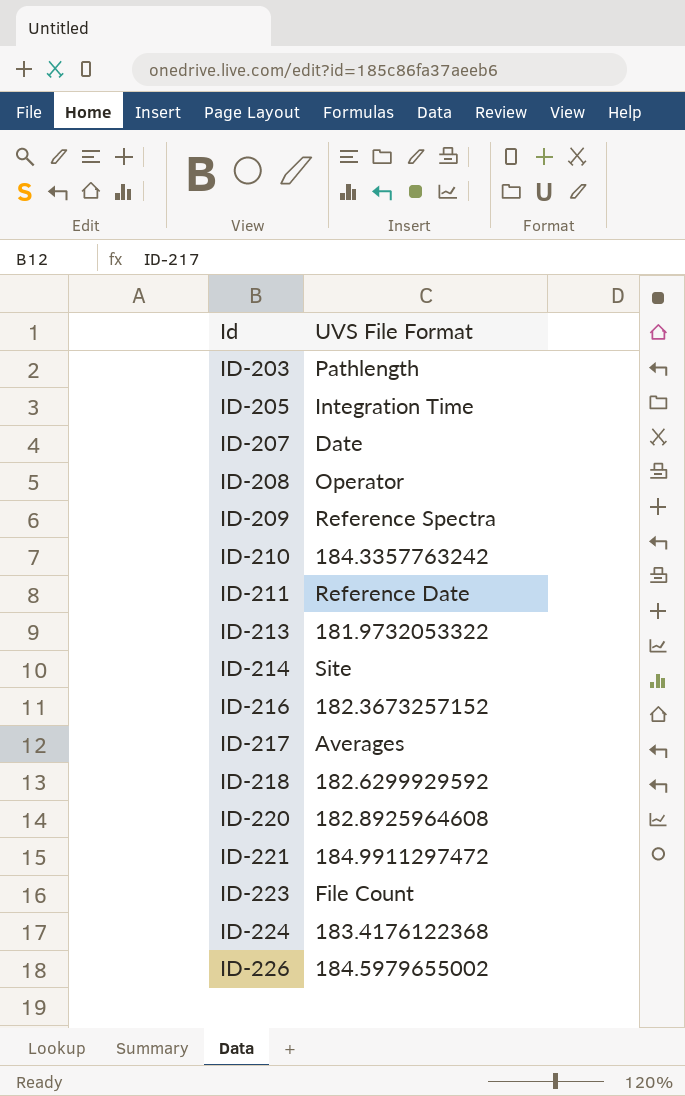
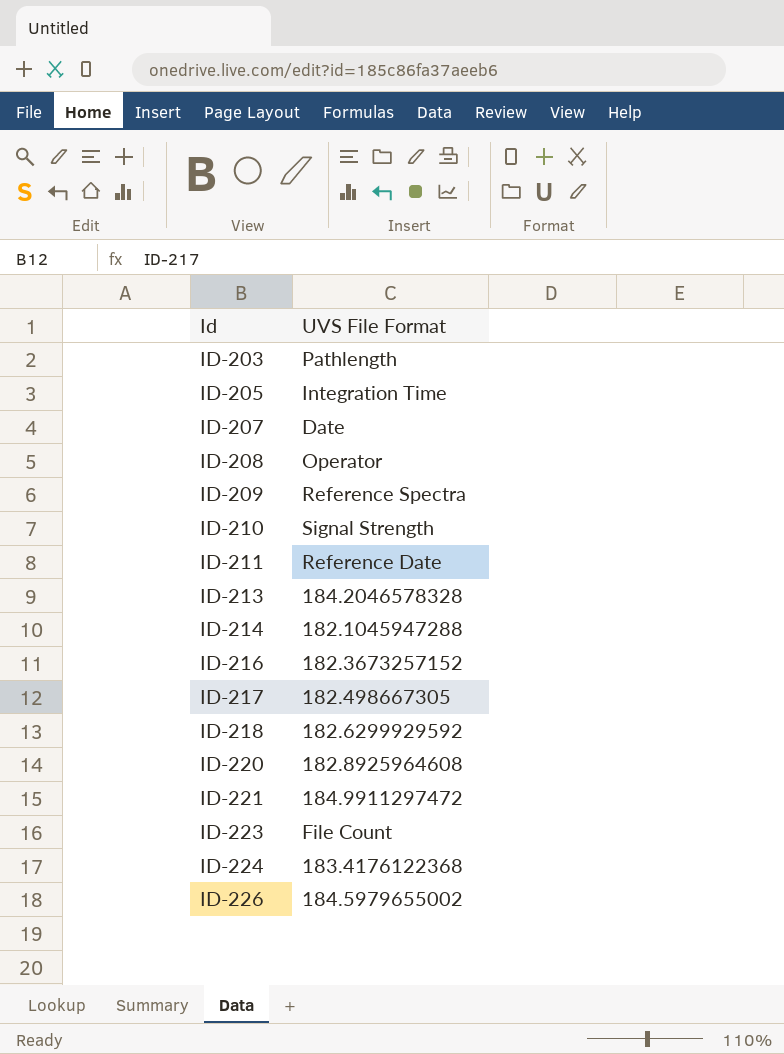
ID-210 | UVS File Format: 184.3357763242 -> Signal Strength
ID-213 | UVS File Format: 181.9732053322 -> 184.2046578328
ID-214 | UVS File Format: Site -> 182.1045947288
ID-217 | UVS File Format: Averages -> 182.498667305

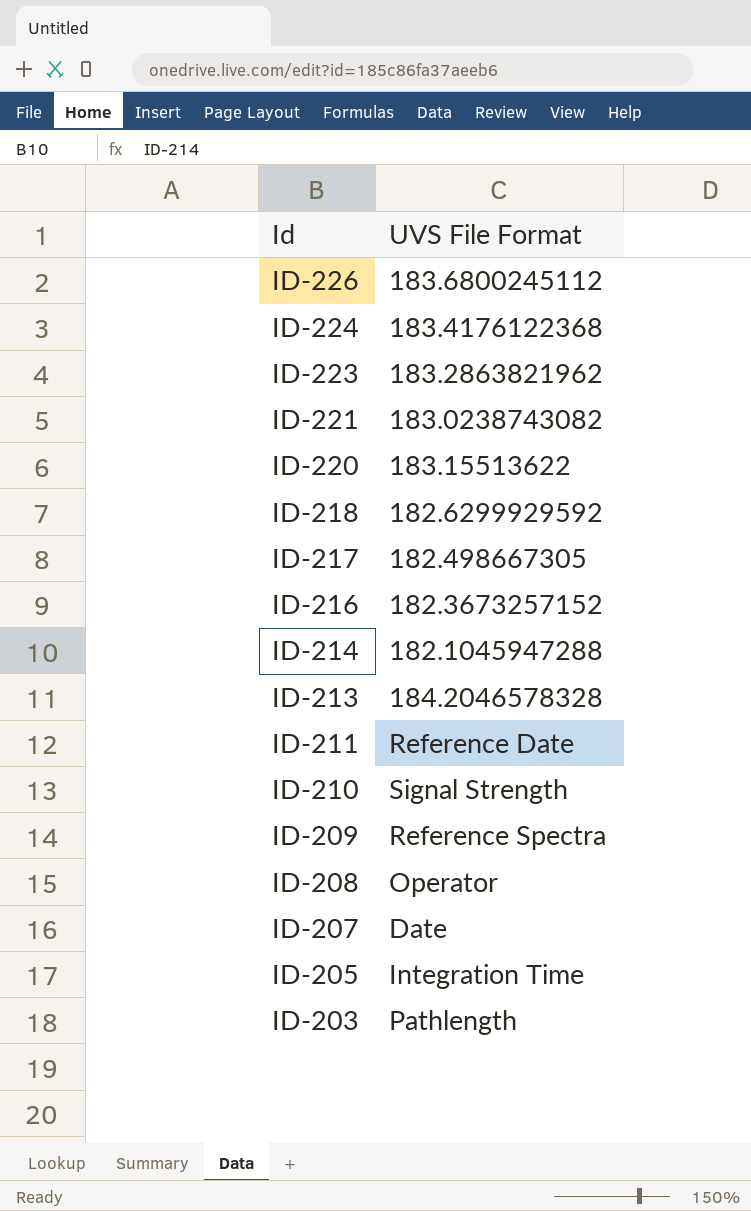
row order: Id ascending -> Id descending
ID-226 | UVS File Format: 184.5979655002 -> 183.6800245112
ID-223 | UVS File Format: File Count -> 183.2863821962
ID-221 | UVS File Format: 184.9911297472 -> 183.0238743082
ID-220 | UVS File Format: 182.8925964608 -> 183.15513622

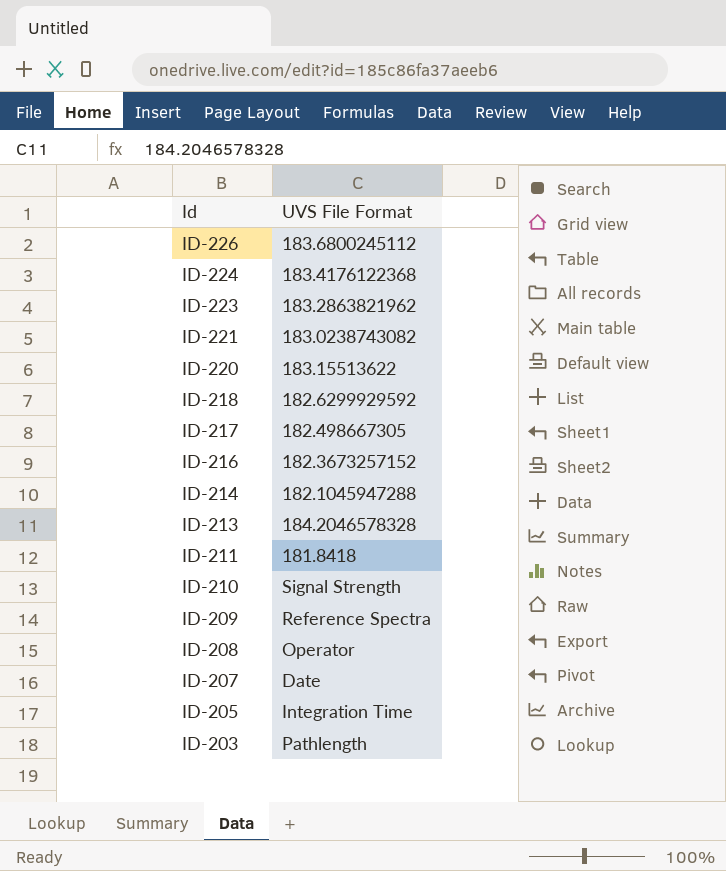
ID-211 | UVS File Format: Reference Date -> 181.8418

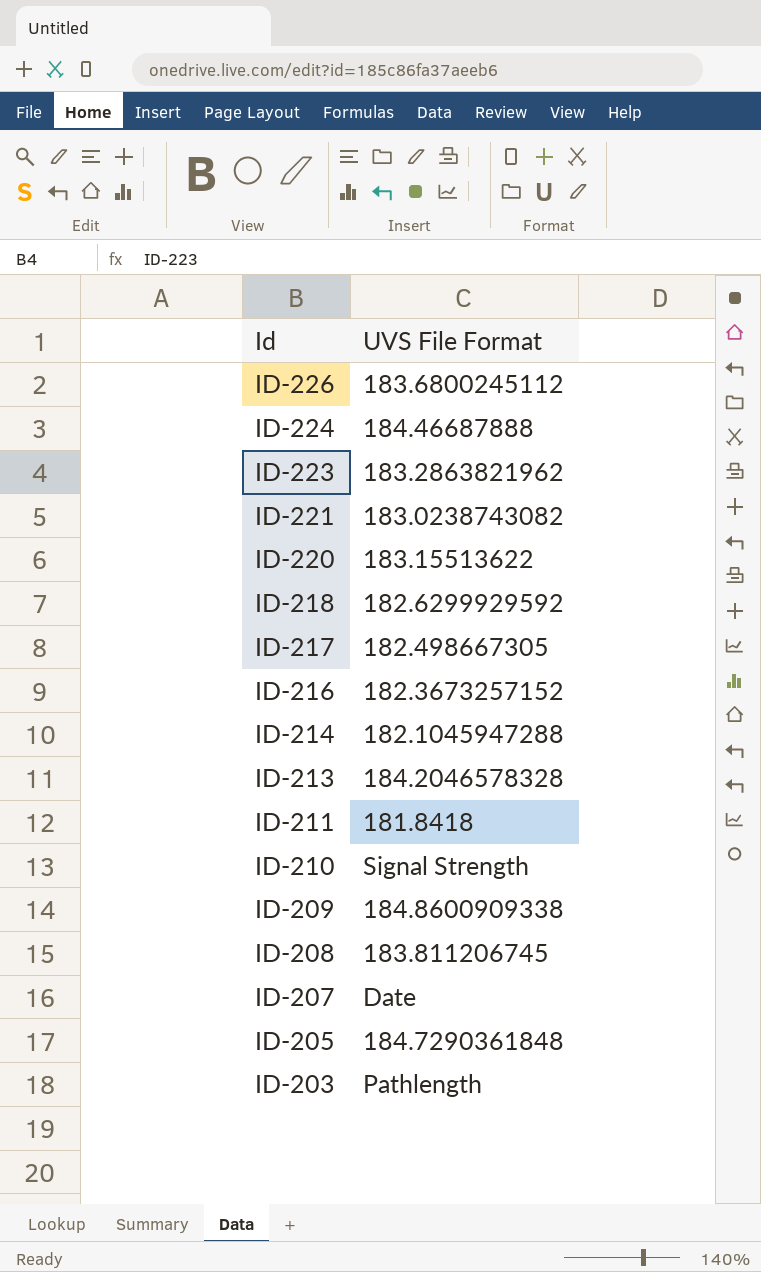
ID-224 | UVS File Format: 183.4176122368 -> 184.46687888
ID-209 | UVS File Format: Reference Spectra -> 184.8600909338
ID-208 | UVS File Format: Operator -> 183.811206745
ID-205 | UVS File Format: Integration Time -> 184.7290361848

